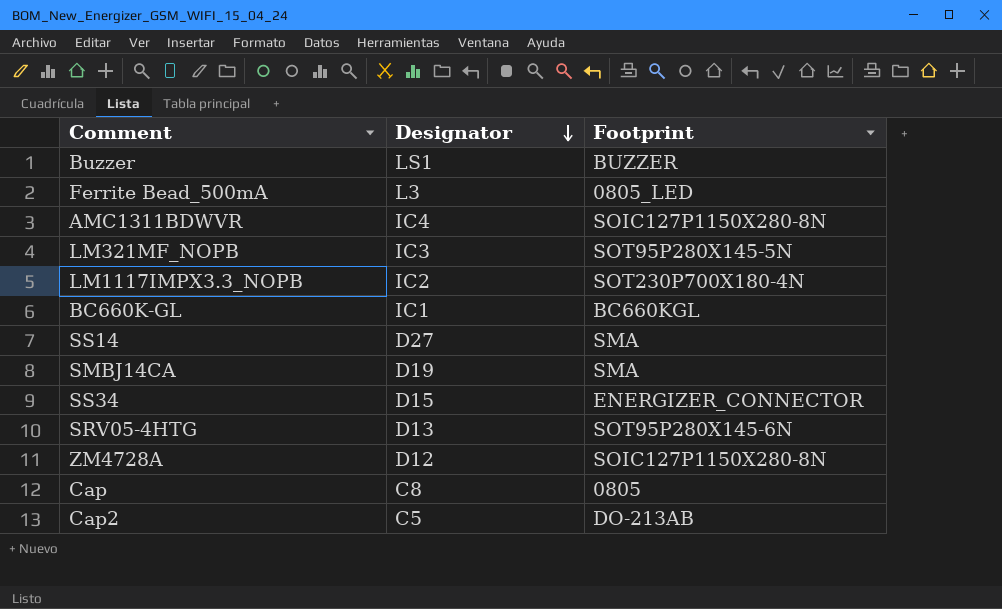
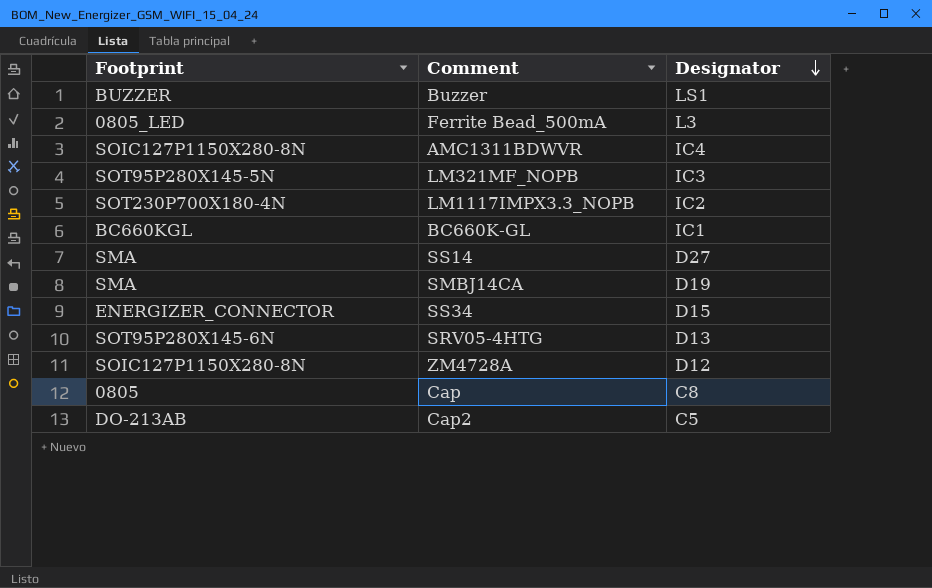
column Footprint | position: 3 -> 1

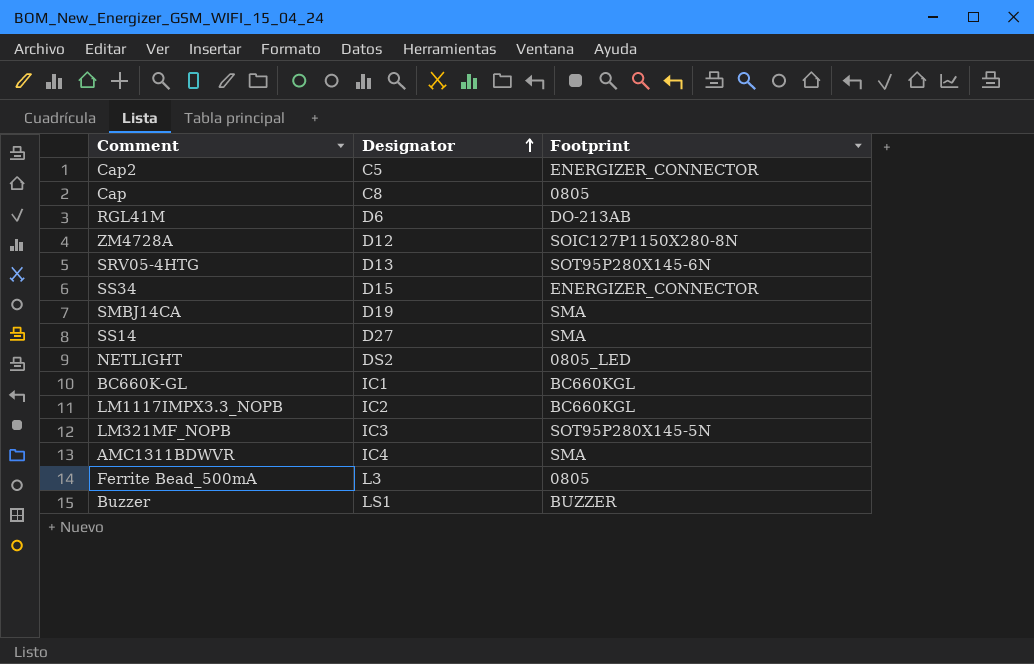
row order: Designator descending -> Designator ascending
column Footprint | position: 1 -> 3
Cap2 | Footprint: DO-213AB -> ENERGIZER_CONNECTOR
row RGL41M: none -> D6 | DO-213AB
row NETLIGHT: none -> DS2 | 0805_LED
LM1117IMPX3.3_NOPB | Footprint: SOT230P700X180-4N -> BC660KGL
AMC1311BDWVR | Footprint: SOIC127P1150X280-8N -> SMA
Ferrite Bead_500mA | Footprint: 0805_LED -> 0805

